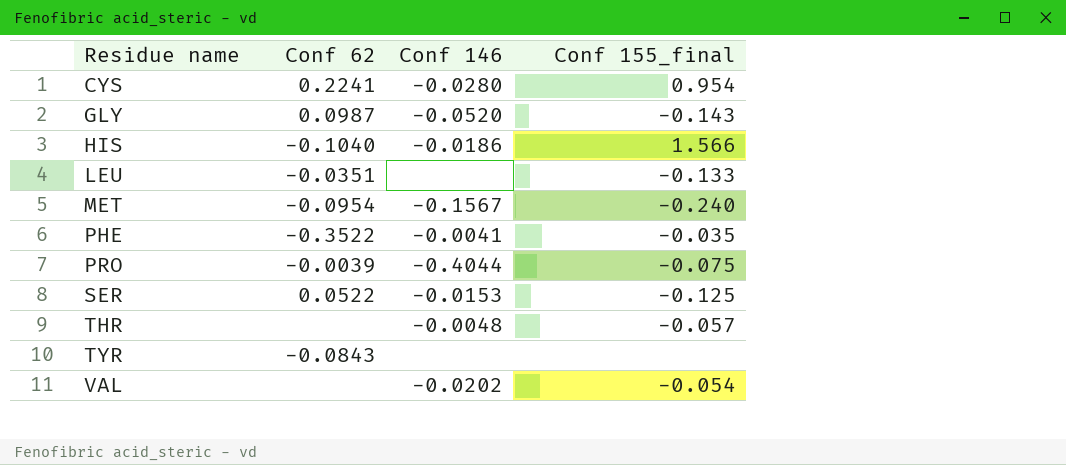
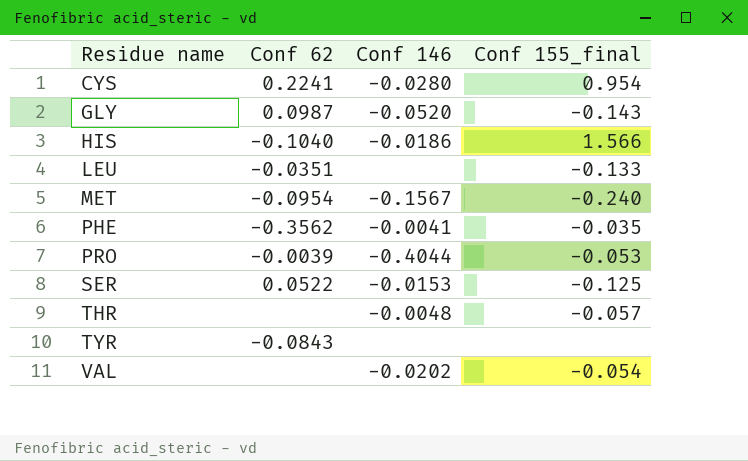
PHE | Conf 62: -0.3522 -> -0.3562
PRO | Conf 155_final: -0.075 -> -0.053

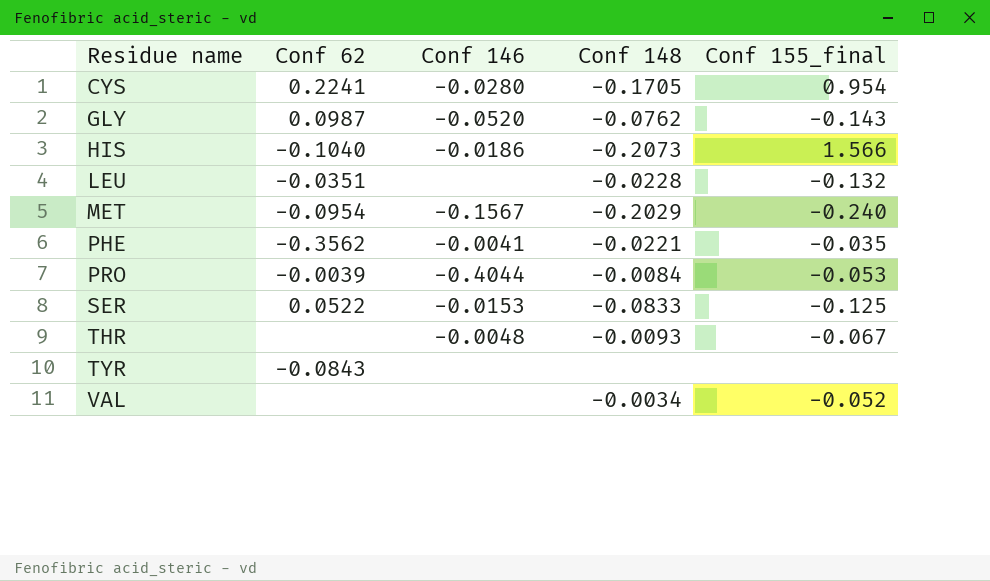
column Conf 148 | position: none -> 4
LEU | Conf 155_final: -0.133 -> -0.132
THR | Conf 155_final: -0.057 -> -0.067
VAL | Conf 146: -0.0202 -> none
VAL | Conf 155_final: -0.054 -> -0.052

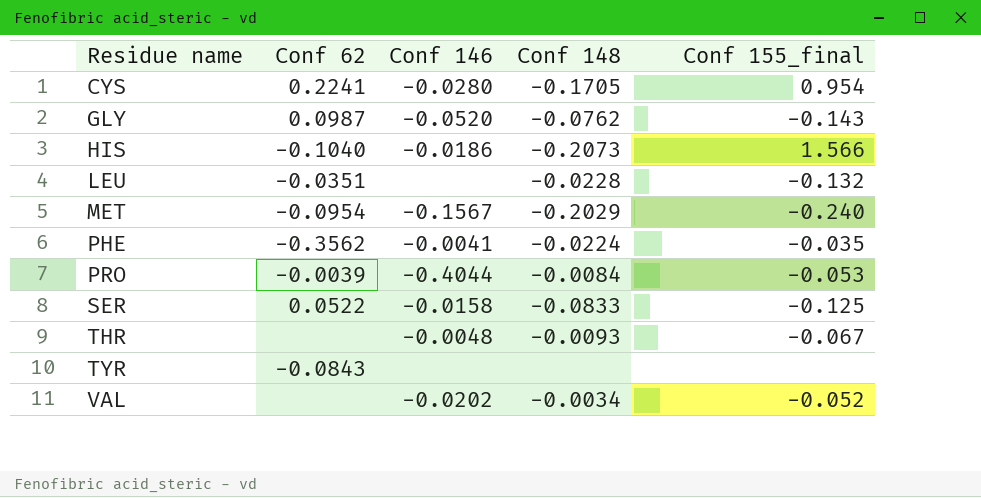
PHE | Conf 148: -0.0221 -> -0.0224
SER | Conf 146: -0.0153 -> -0.0158
VAL | Conf 146: none -> -0.0202

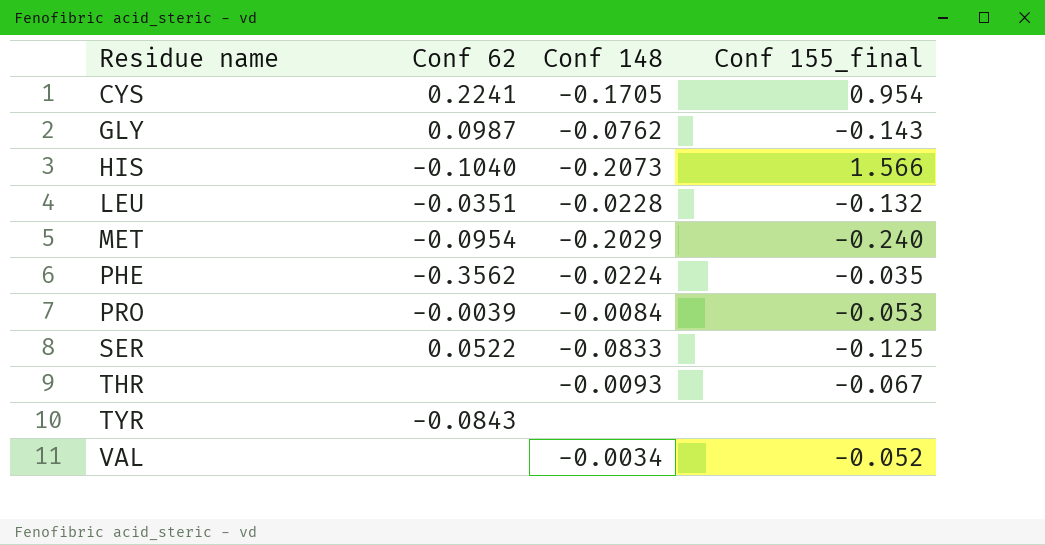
column Conf 146 | position: 3 -> none

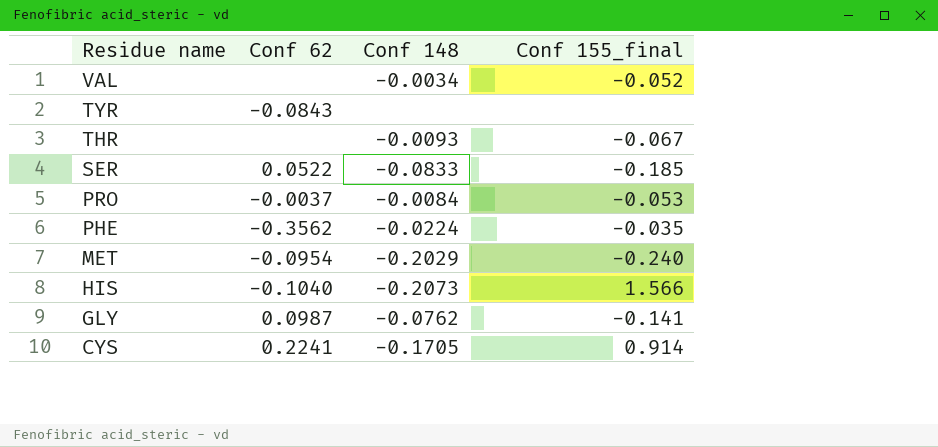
row order: Residue name ascending -> Residue name descending
row LEU: -0.0351 | -0.0228 | -0.132 -> none
SER | Conf 155_final: -0.125 -> -0.185
PRO | Conf 62: -0.0039 -> -0.0037
GLY | Conf 155_final: -0.143 -> -0.141
CYS | Conf 155_final: 0.954 -> 0.914

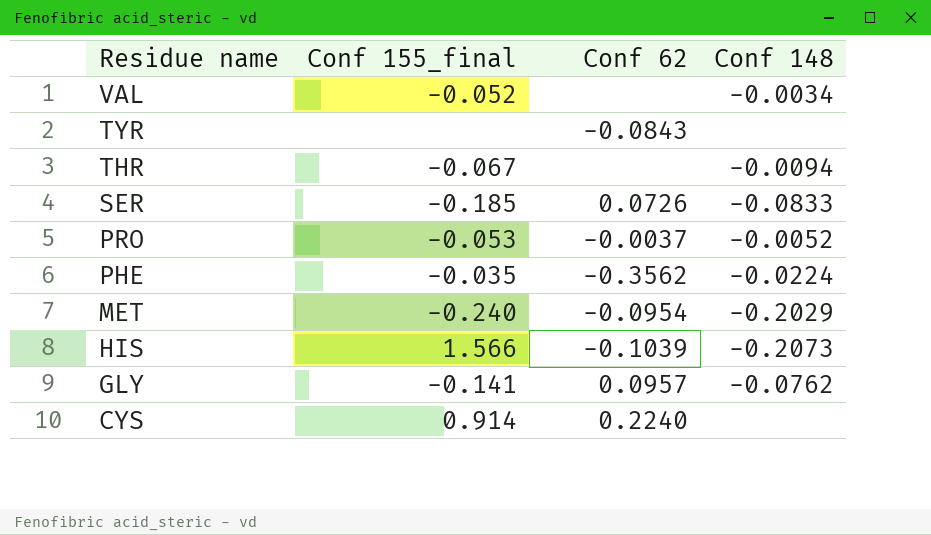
column Conf 155_final | position: 4 -> 2
THR | Conf 148: -0.0093 -> -0.0094
SER | Conf 62: 0.0522 -> 0.0726
PRO | Conf 148: -0.0084 -> -0.0052
HIS | Conf 62: -0.1040 -> -0.1039
GLY | Conf 62: 0.0987 -> 0.0957
CYS | Conf 62: 0.2241 -> 0.2240
CYS | Conf 148: -0.1705 -> none

